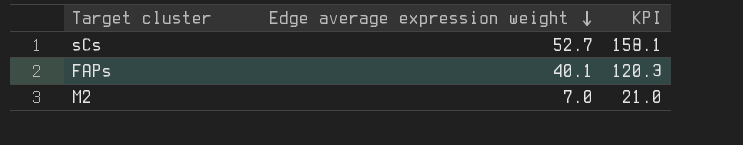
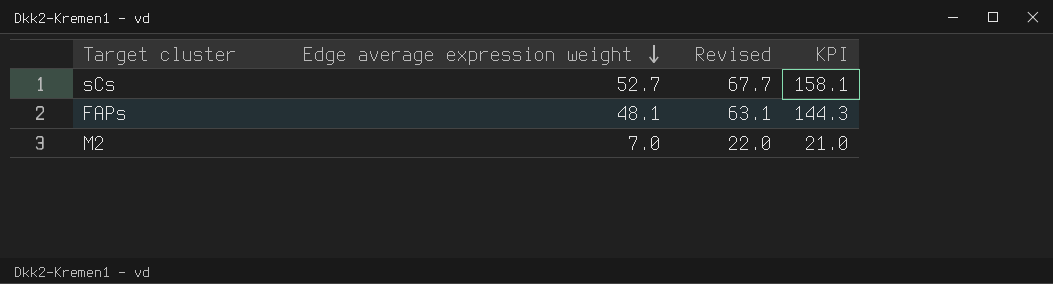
column Revised | formula: none -> [Edge average expression weight] + 15
FAPs | Edge average expression weight: 40.1 -> 48.1
FAPs | KPI: 120.3 -> 144.3

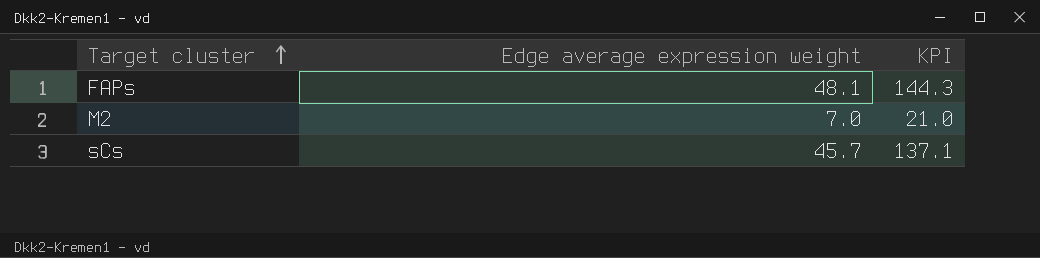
row order: Edge average expression weight descending -> Target cluster ascending
column Revised | formula: [Edge average expression weight] + 15 -> none
sCs | Edge average expression weight: 52.7 -> 45.7
sCs | KPI: 158.1 -> 137.1

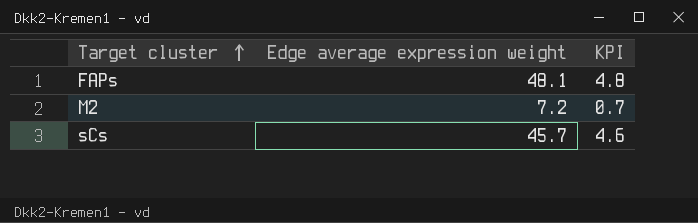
column KPI | formula: [Edge average expression weight] * 3 -> [Edge average expression weight] * 0.1
M2 | Edge average expression weight: 7.0 -> 7.2

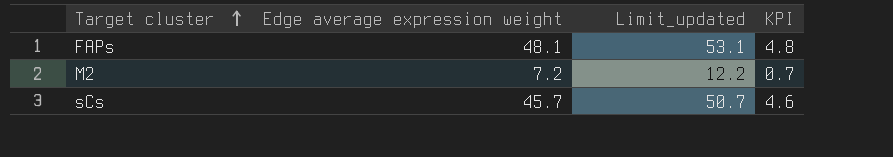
column Limit_updated | formula: none -> [Edge average expression weight] + 5

